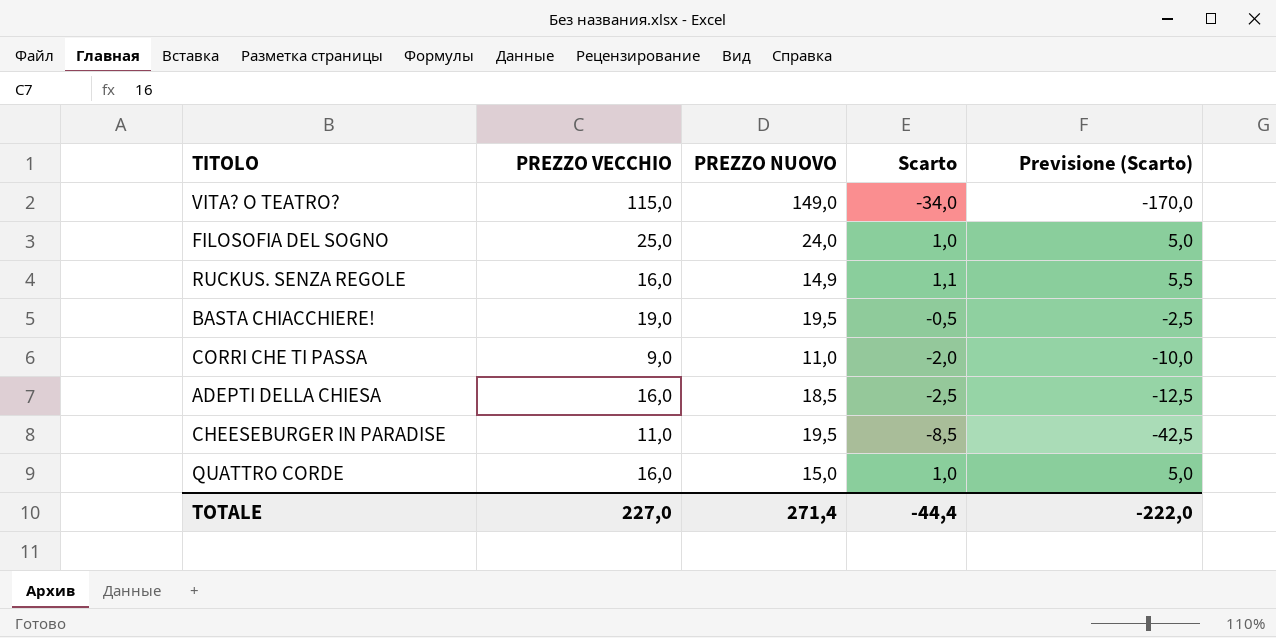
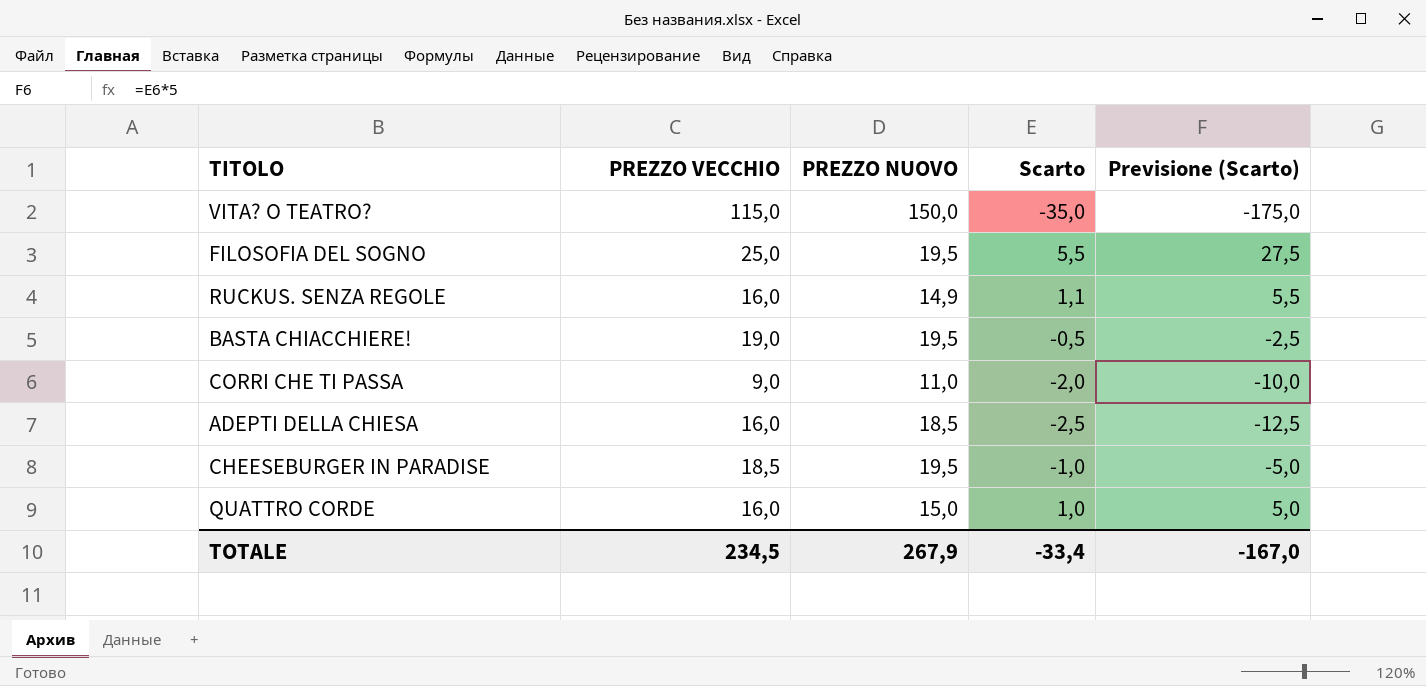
VITA? O TEATRO? | PREZZO NUOVO: 149,0 -> 150,0
VITA? O TEATRO? | Scarto: -34,0 -> -35,0
VITA? O TEATRO? | Previsione (Scarto): -170,0 -> -175,0
FILOSOFIA DEL SOGNO | PREZZO NUOVO: 24,0 -> 19,5
FILOSOFIA DEL SOGNO | Scarto: 1,0 -> 5,5
FILOSOFIA DEL SOGNO | Previsione (Scarto): 5,0 -> 27,5
CHEESEBURGER IN PARADISE | PREZZO VECCHIO: 11,0 -> 18,5
CHEESEBURGER IN PARADISE | Scarto: -8,5 -> -1,0
CHEESEBURGER IN PARADISE | Previsione (Scarto): -42,5 -> -5,0
TOTALE | PREZZO VECCHIO: 227,0 -> 234,5
TOTALE | PREZZO NUOVO: 271,4 -> 267,9
TOTALE | Scarto: -44,4 -> -33,4
TOTALE | Previsione (Scarto): -222,0 -> -167,0

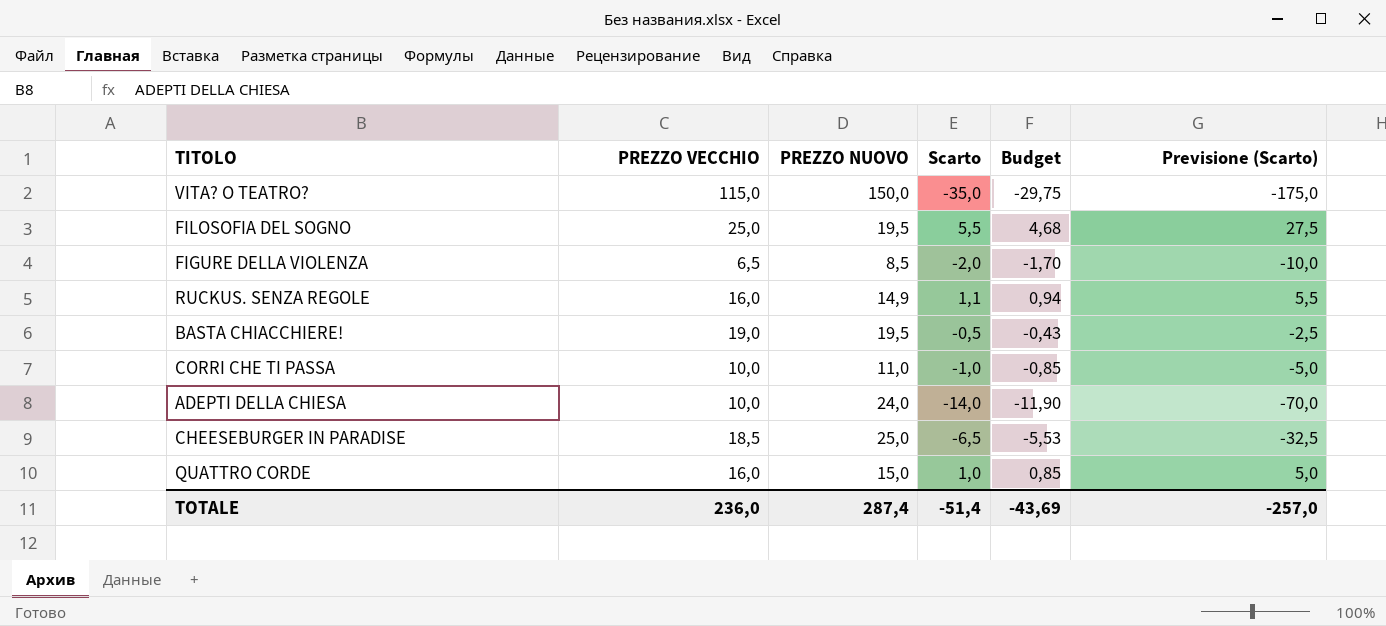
column Budget | formula: none -> [Scarto] * 0,85
row FIGURE DELLA VIOLENZA: none -> 6,5 | 8,5 | -2,0 | -1,70 | -10,0
CORRI CHE TI PASSA | PREZZO VECCHIO: 9,0 -> 10,0
CORRI CHE TI PASSA | Scarto: -2,0 -> -1,0
CORRI CHE TI PASSA | Previsione (Scarto): -10,0 -> -5,0
ADEPTI DELLA CHIESA | PREZZO VECCHIO: 16,0 -> 10,0
ADEPTI DELLA CHIESA | PREZZO NUOVO: 18,5 -> 24,0
ADEPTI DELLA CHIESA | Scarto: -2,5 -> -14,0
ADEPTI DELLA CHIESA | Previsione (Scarto): -12,5 -> -70,0
CHEESEBURGER IN PARADISE | PREZZO NUOVO: 19,5 -> 25,0
CHEESEBURGER IN PARADISE | Scarto: -1,0 -> -6,5
CHEESEBURGER IN PARADISE | Previsione (Scarto): -5,0 -> -32,5
TOTALE | PREZZO VECCHIO: 234,5 -> 236,0
TOTALE | PREZZO NUOVO: 267,9 -> 287,4
TOTALE | Scarto: -33,4 -> -51,4
TOTALE | Previsione (Scarto): -167,0 -> -257,0

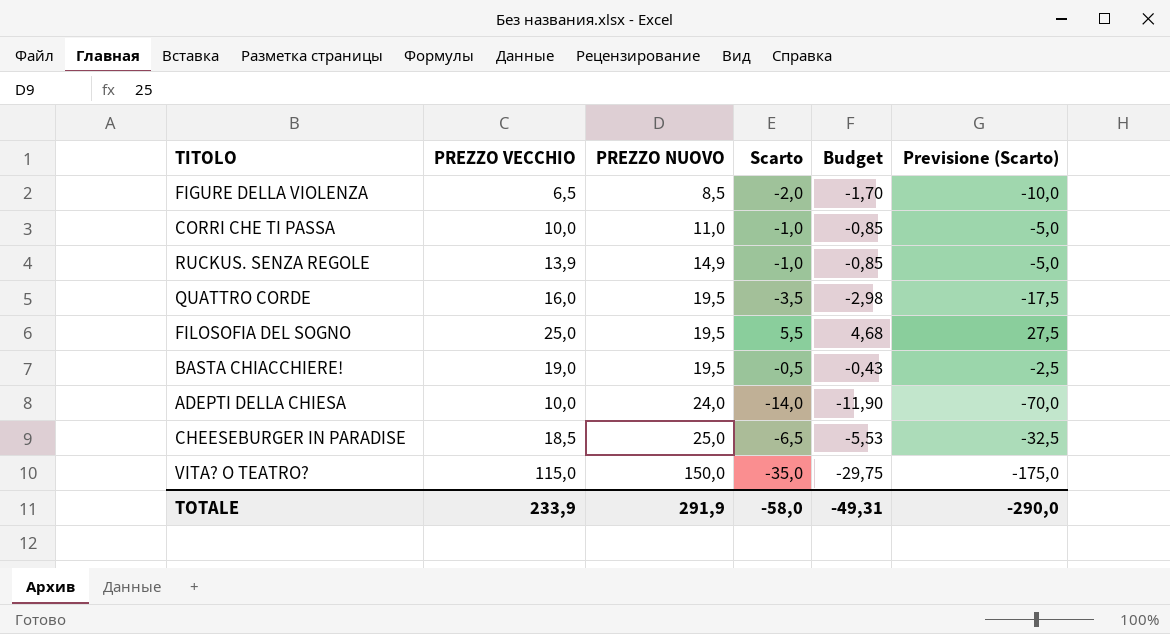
row order: none -> PREZZO NUOVO ascending
RUCKUS. SENZA REGOLE | PREZZO VECCHIO: 16,0 -> 13,9
RUCKUS. SENZA REGOLE | Scarto: 1,1 -> -1,0
RUCKUS. SENZA REGOLE | Budget: 0,94 -> -0,85
RUCKUS. SENZA REGOLE | Previsione (Scarto): 5,5 -> -5,0
QUATTRO CORDE | PREZZO NUOVO: 15,0 -> 19,5
QUATTRO CORDE | Scarto: 1,0 -> -3,5
QUATTRO CORDE | Budget: 0,85 -> -2,98
QUATTRO CORDE | Previsione (Scarto): 5,0 -> -17,5
TOTALE | PREZZO VECCHIO: 236,0 -> 233,9
TOTALE | PREZZO NUOVO: 287,4 -> 291,9
TOTALE | Scarto: -51,4 -> -58,0
TOTALE | Budget: -43,69 -> -49,31
TOTALE | Previsione (Scarto): -257,0 -> -290,0

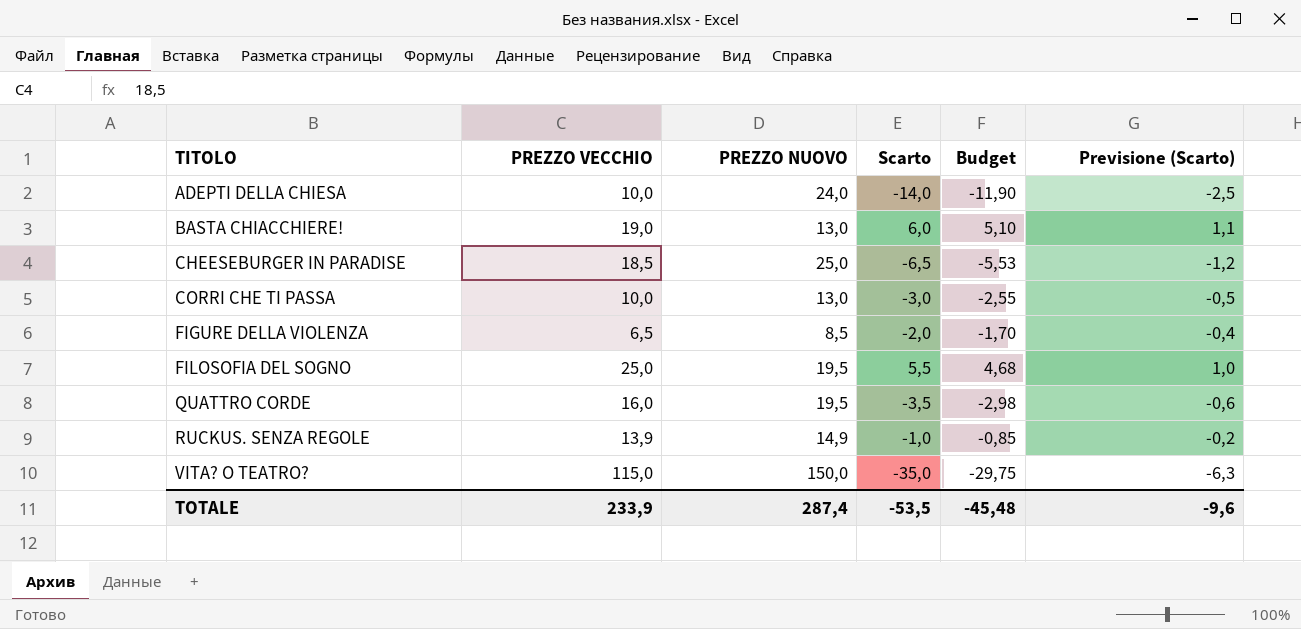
row order: PREZZO NUOVO ascending -> TITOLO ascending
column Previsione (Scarto) | formula: [Scarto] * 5 -> [Scarto] * 0,18
BASTA CHIACCHIERE! | PREZZO NUOVO: 19,5 -> 13,0
BASTA CHIACCHIERE! | Scarto: -0,5 -> 6,0
BASTA CHIACCHIERE! | Budget: -0,43 -> 5,10
CORRI CHE TI PASSA | PREZZO NUOVO: 11,0 -> 13,0
CORRI CHE TI PASSA | Scarto: -1,0 -> -3,0
CORRI CHE TI PASSA | Budget: -0,85 -> -2,55
TOTALE | PREZZO NUOVO: 291,9 -> 287,4
TOTALE | Scarto: -58,0 -> -53,5
TOTALE | Budget: -49,31 -> -45,48
TOTALE | Previsione (Scarto): -290,0 -> -9,6

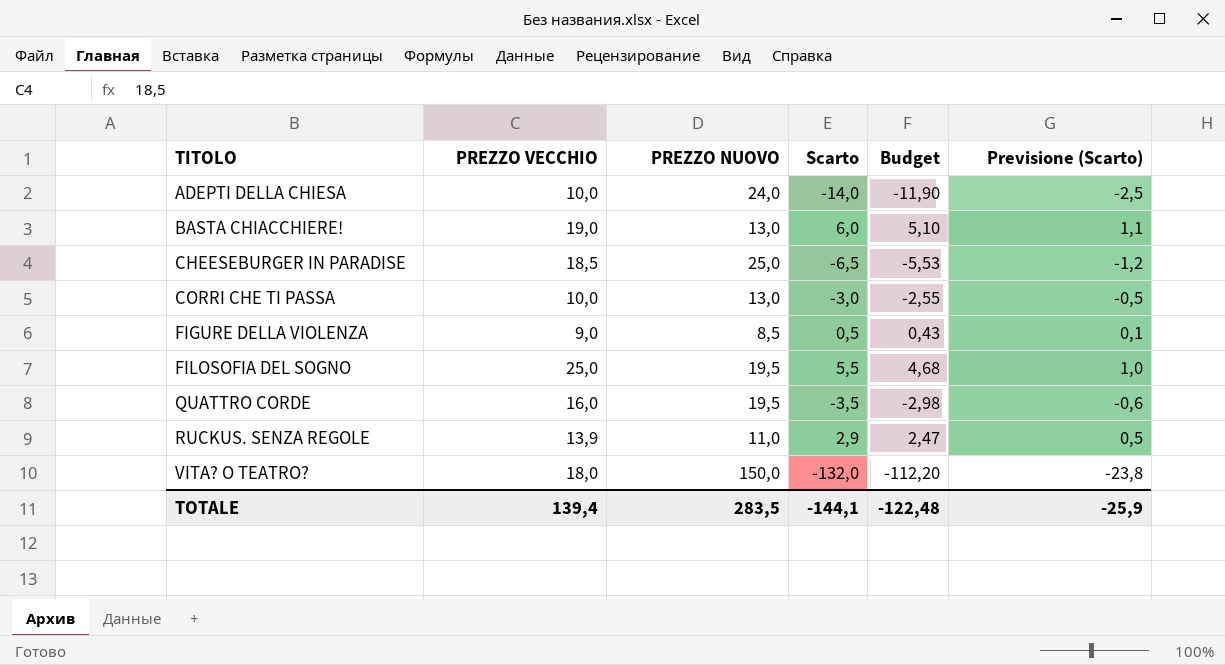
FIGURE DELLA VIOLENZA | PREZZO VECCHIO: 6,5 -> 9,0
FIGURE DELLA VIOLENZA | Scarto: -2,0 -> 0,5
FIGURE DELLA VIOLENZA | Budget: -1,70 -> 0,43
FIGURE DELLA VIOLENZA | Previsione (Scarto): -0,4 -> 0,1
RUCKUS. SENZA REGOLE | PREZZO NUOVO: 14,9 -> 11,0
RUCKUS. SENZA REGOLE | Scarto: -1,0 -> 2,9
RUCKUS. SENZA REGOLE | Budget: -0,85 -> 2,47
RUCKUS. SENZA REGOLE | Previsione (Scarto): -0,2 -> 0,5
VITA? O TEATRO? | PREZZO VECCHIO: 115,0 -> 18,0
VITA? O TEATRO? | Scarto: -35,0 -> -132,0
VITA? O TEATRO? | Budget: -29,75 -> -112,20
VITA? O TEATRO? | Previsione (Scarto): -6,3 -> -23,8
TOTALE | PREZZO VECCHIO: 233,9 -> 139,4
TOTALE | PREZZO NUOVO: 287,4 -> 283,5
TOTALE | Scarto: -53,5 -> -144,1
TOTALE | Budget: -45,48 -> -122,48
TOTALE | Previsione (Scarto): -9,6 -> -25,9

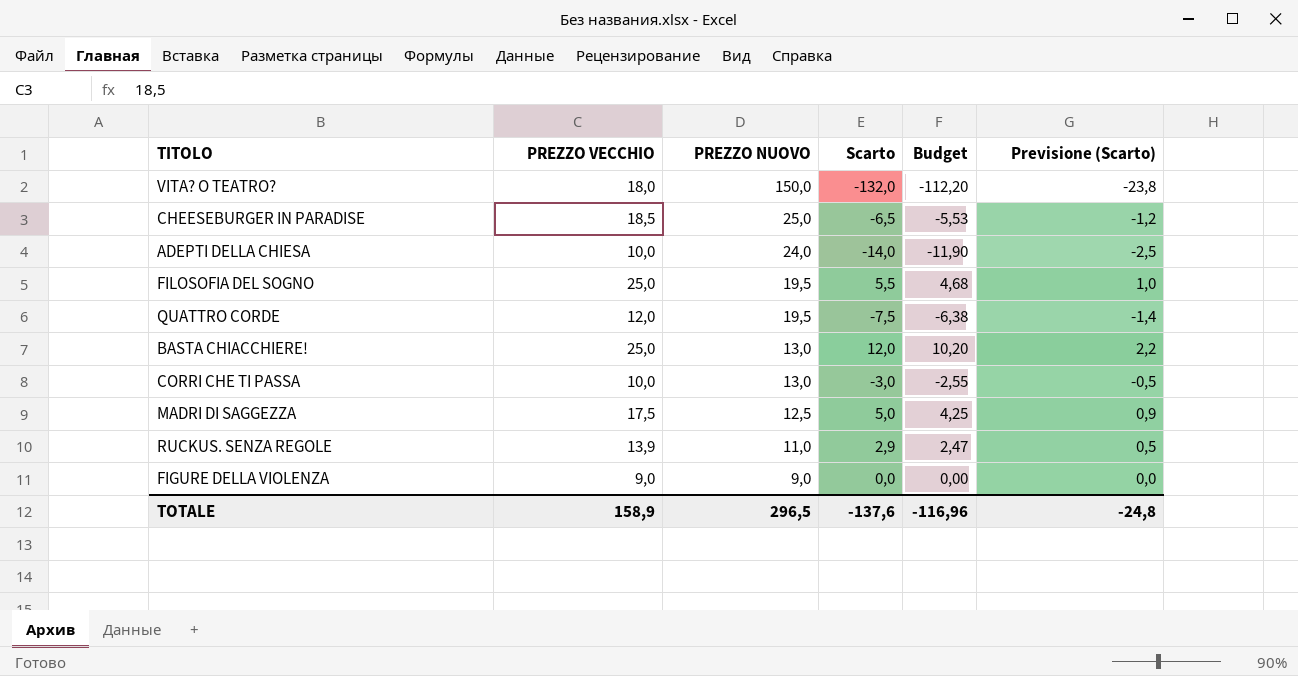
row order: TITOLO ascending -> PREZZO NUOVO descending
QUATTRO CORDE | PREZZO VECCHIO: 16,0 -> 12,0
QUATTRO CORDE | Scarto: -3,5 -> -7,5
QUATTRO CORDE | Budget: -2,98 -> -6,38
QUATTRO CORDE | Previsione (Scarto): -0,6 -> -1,4
BASTA CHIACCHIERE! | PREZZO VECCHIO: 19,0 -> 25,0
BASTA CHIACCHIERE! | Scarto: 6,0 -> 12,0
BASTA CHIACCHIERE! | Budget: 5,10 -> 10,20
BASTA CHIACCHIERE! | Previsione (Scarto): 1,1 -> 2,2
row MADRI DI SAGGEZZA: none -> 17,5 | 12,5 | 5,0 | 4,25 | 0,9
FIGURE DELLA VIOLENZA | PREZZO NUOVO: 8,5 -> 9,0
FIGURE DELLA VIOLENZA | Scarto: 0,5 -> 0,0
FIGURE DELLA VIOLENZA | Budget: 0,43 -> 0,00
FIGURE DELLA VIOLENZA | Previsione (Scarto): 0,1 -> 0,0
TOTALE | PREZZO VECCHIO: 139,4 -> 158,9
TOTALE | PREZZO NUOVO: 283,5 -> 296,5
TOTALE | Scarto: -144,1 -> -137,6
TOTALE | Budget: -122,48 -> -116,96
TOTALE | Previsione (Scarto): -25,9 -> -24,8

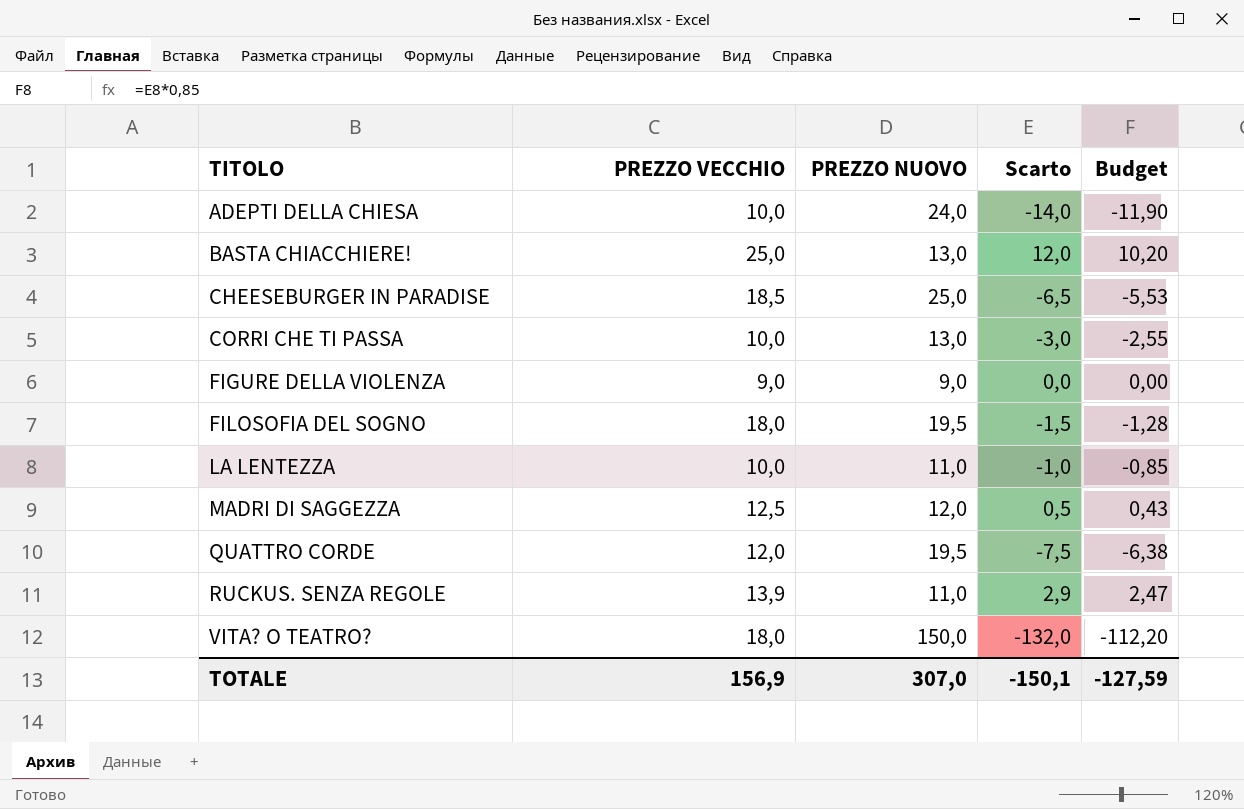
row order: PREZZO NUOVO descending -> TITOLO ascending
column Previsione (Scarto) | formula: [Scarto] * 0,18 -> none
FILOSOFIA DEL SOGNO | PREZZO VECCHIO: 25,0 -> 18,0
FILOSOFIA DEL SOGNO | Scarto: 5,5 -> -1,5
FILOSOFIA DEL SOGNO | Budget: 4,68 -> -1,28
row LA LENTEZZA: none -> 10,0 | 11,0 | -1,0 | -0,85
MADRI DI SAGGEZZA | PREZZO VECCHIO: 17,5 -> 12,5
MADRI DI SAGGEZZA | PREZZO NUOVO: 12,5 -> 12,0
MADRI DI SAGGEZZA | Scarto: 5,0 -> 0,5
MADRI DI SAGGEZZA | Budget: 4,25 -> 0,43
TOTALE | PREZZO VECCHIO: 158,9 -> 156,9
TOTALE | PREZZO NUOVO: 296,5 -> 307,0
TOTALE | Scarto: -137,6 -> -150,1
TOTALE | Budget: -116,96 -> -127,59

